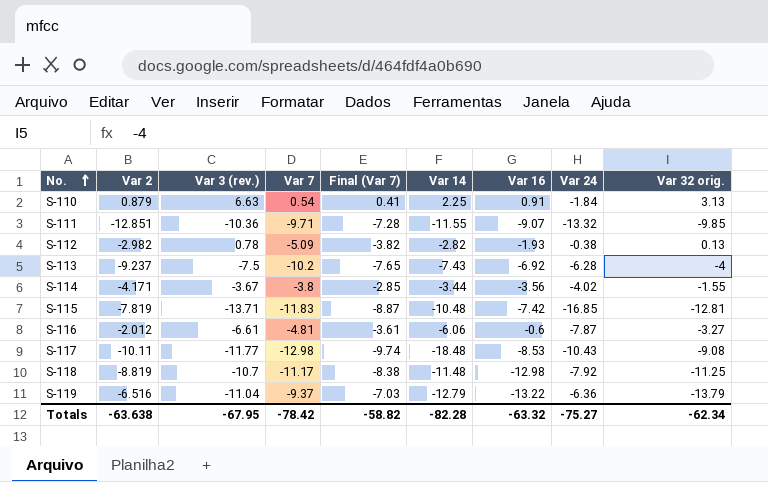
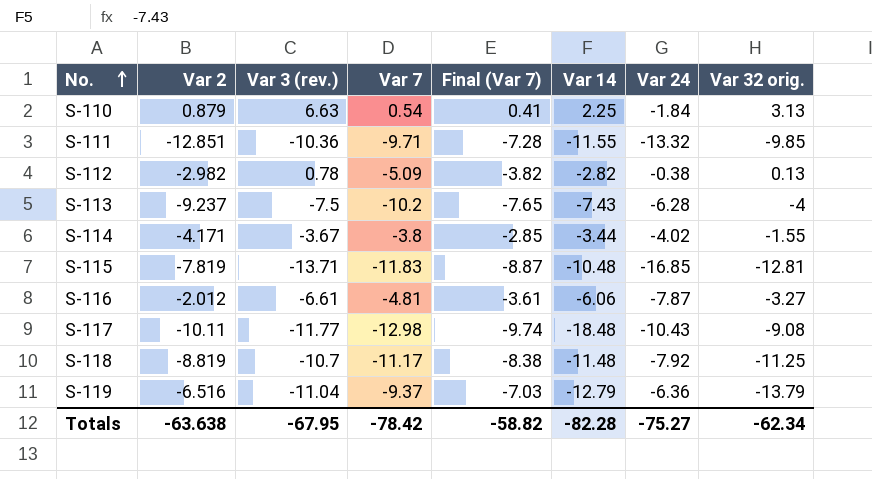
column Var 16 | position: 7 -> none

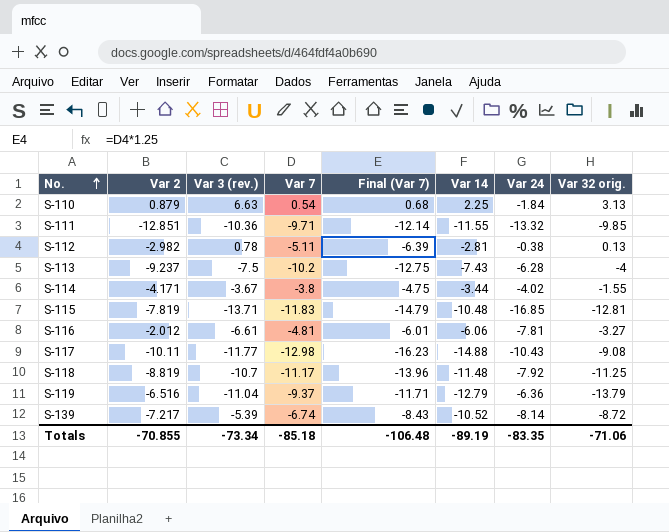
column Final (Var 7) | formula: [Var 7] * 0.75 -> [Var 7] * 1.25
S-112 | Var 7: -5.09 -> -5.11
S-112 | Var 14: -2.82 -> -2.81
S-116 | Var 24: -7.87 -> -7.81
S-117 | Var 14: -18.48 -> -14.88
row S-139: none -> -7.217 | -5.39 | -6.74 | -8.43 | -10.52 | -8.14 | -8.72
Totals | Var 2: -63.638 -> -70.855
Totals | Var 3 (rev.): -67.95 -> -73.34
Totals | Var 7: -78.42 -> -85.18
Totals | Final (Var 7): -58.82 -> -106.48
Totals | Var 14: -82.28 -> -89.19
Totals | Var 24: -75.27 -> -83.35
Totals | Var 32 orig.: -62.34 -> -71.06

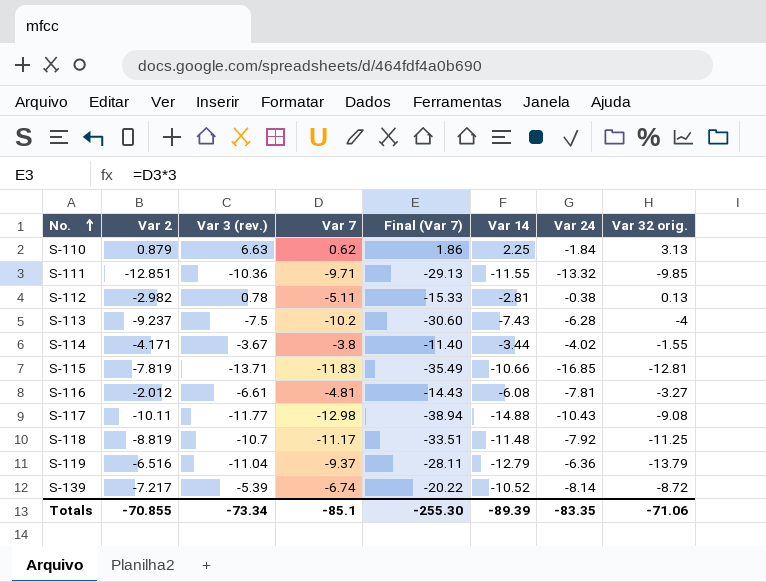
column Final (Var 7) | formula: [Var 7] * 1.25 -> [Var 7] * 3
S-110 | Var 7: 0.54 -> 0.62
S-115 | Var 14: -10.48 -> -10.66
S-116 | Var 14: -6.06 -> -6.08
Totals | Var 7: -85.18 -> -85.1
Totals | Final (Var 7): -106.48 -> -255.30
Totals | Var 14: -89.19 -> -89.39

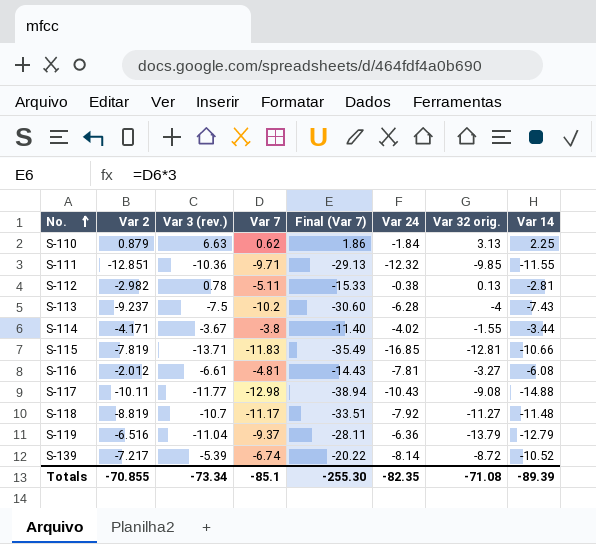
column Var 14 | position: 6 -> 8
S-111 | Var 24: -13.32 -> -12.32
S-118 | Var 32 orig.: -11.25 -> -11.27
Totals | Var 24: -83.35 -> -82.35
Totals | Var 32 orig.: -71.06 -> -71.08

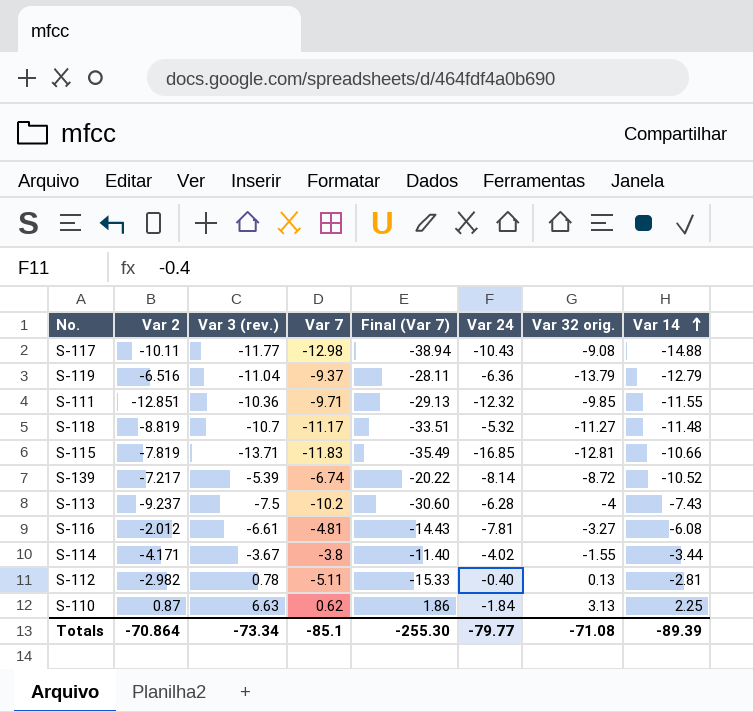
row order: No. ascending -> Var 14 ascending
S-118 | Var 24: -7.92 -> -5.32
S-112 | Var 24: -0.38 -> -0.40
S-110 | Var 2: 0.879 -> 0.87
Totals | Var 2: -70.855 -> -70.864
Totals | Var 24: -82.35 -> -79.77

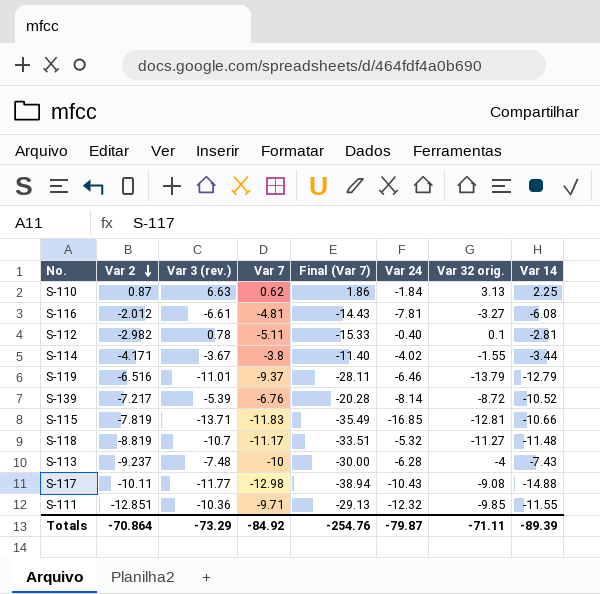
row order: Var 14 ascending -> Var 2 descending
S-112 | Var 32 orig.: 0.13 -> 0.1
S-119 | Var 3 (rev.): -11.04 -> -11.01
S-119 | Var 24: -6.36 -> -6.46
S-139 | Var 7: -6.74 -> -6.76
S-139 | Final (Var 7): -20.22 -> -20.28
S-113 | Var 3 (rev.): -7.5 -> -7.48
S-113 | Var 7: -10.2 -> -10
S-113 | Final (Var 7): -30.60 -> -30.00
Totals | Var 3 (rev.): -73.34 -> -73.29
Totals | Var 7: -85.1 -> -84.92
Totals | Final (Var 7): -255.30 -> -254.76
Totals | Var 24: -79.77 -> -79.87
Totals | Var 32 orig.: -71.08 -> -71.11

